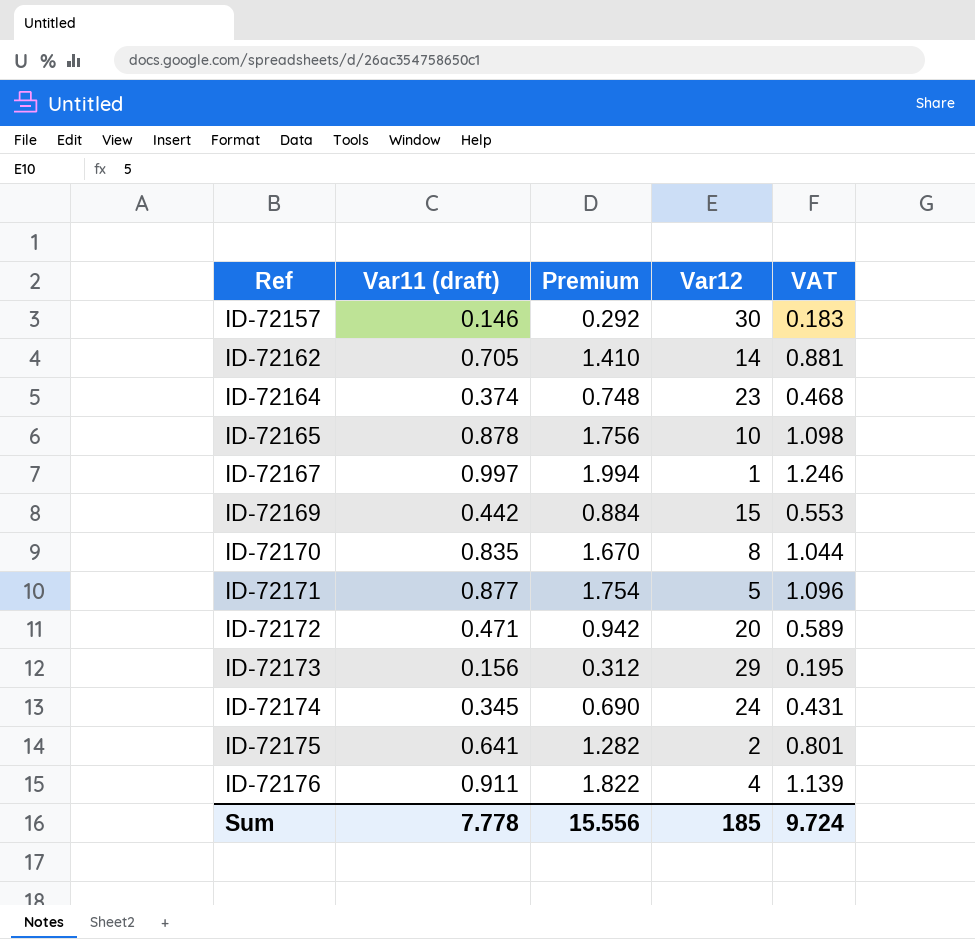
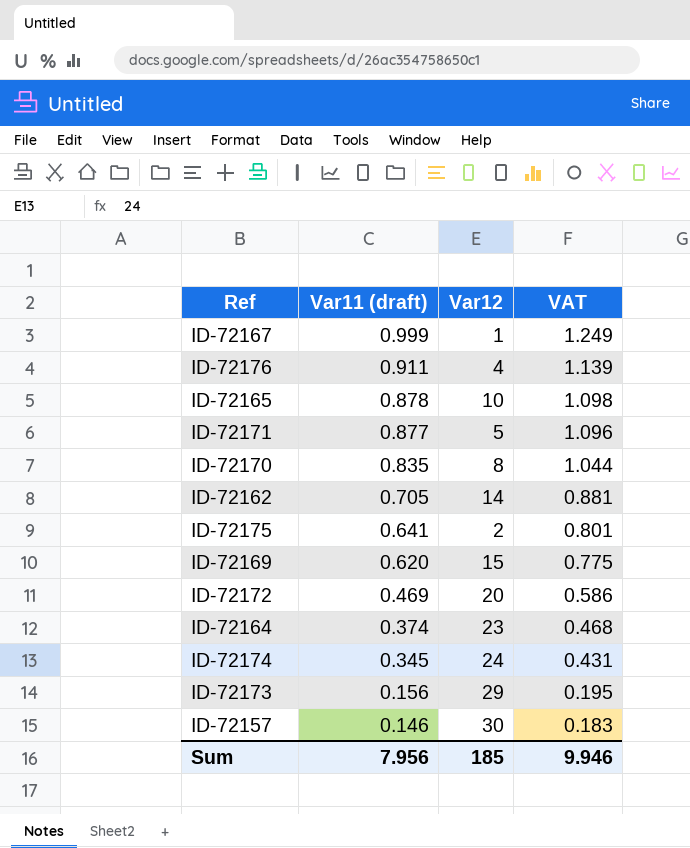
row order: Ref ascending -> Var11 (draft) descending
column Premium | formula: [Var11 (draft)] * 2 -> none
ID-72167 | Var11 (draft): 0.997 -> 0.999
ID-72167 | VAT: 1.246 -> 1.249
ID-72169 | Var11 (draft): 0.442 -> 0.620
ID-72169 | VAT: 0.553 -> 0.775
ID-72172 | Var11 (draft): 0.471 -> 0.469
ID-72172 | VAT: 0.589 -> 0.586
Sum | Var11 (draft): 7.778 -> 7.956
Sum | VAT: 9.724 -> 9.946

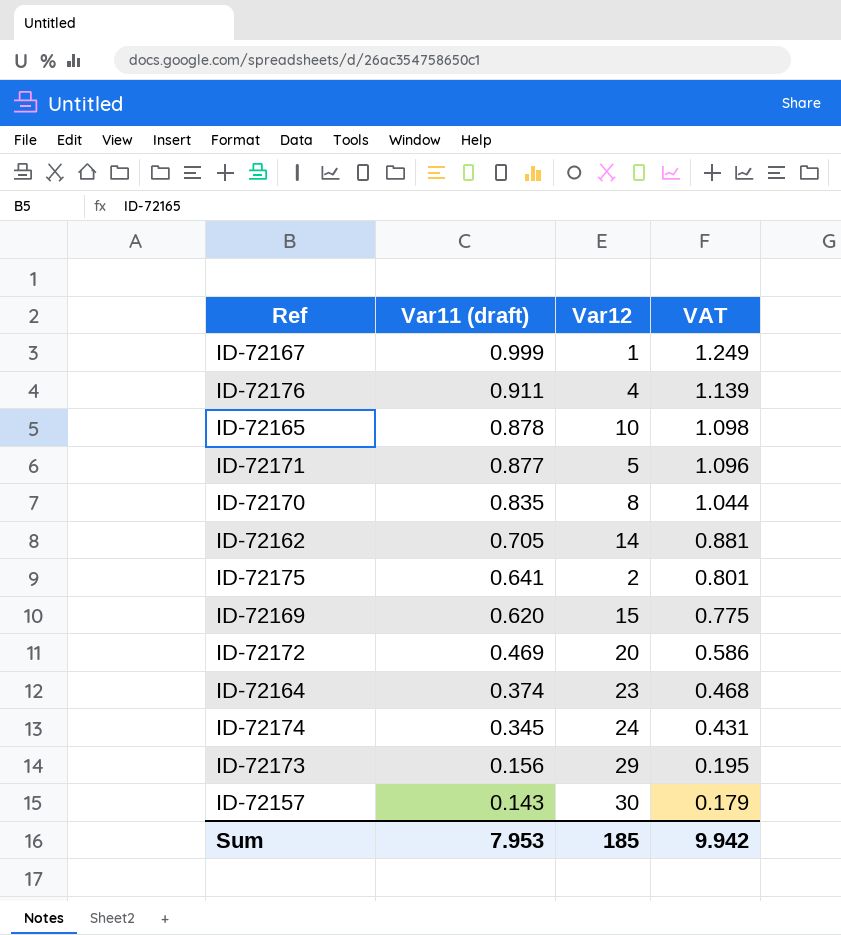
ID-72157 | Var11 (draft): 0.146 -> 0.143
ID-72157 | VAT: 0.183 -> 0.179
Sum | Var11 (draft): 7.956 -> 7.953
Sum | VAT: 9.946 -> 9.942

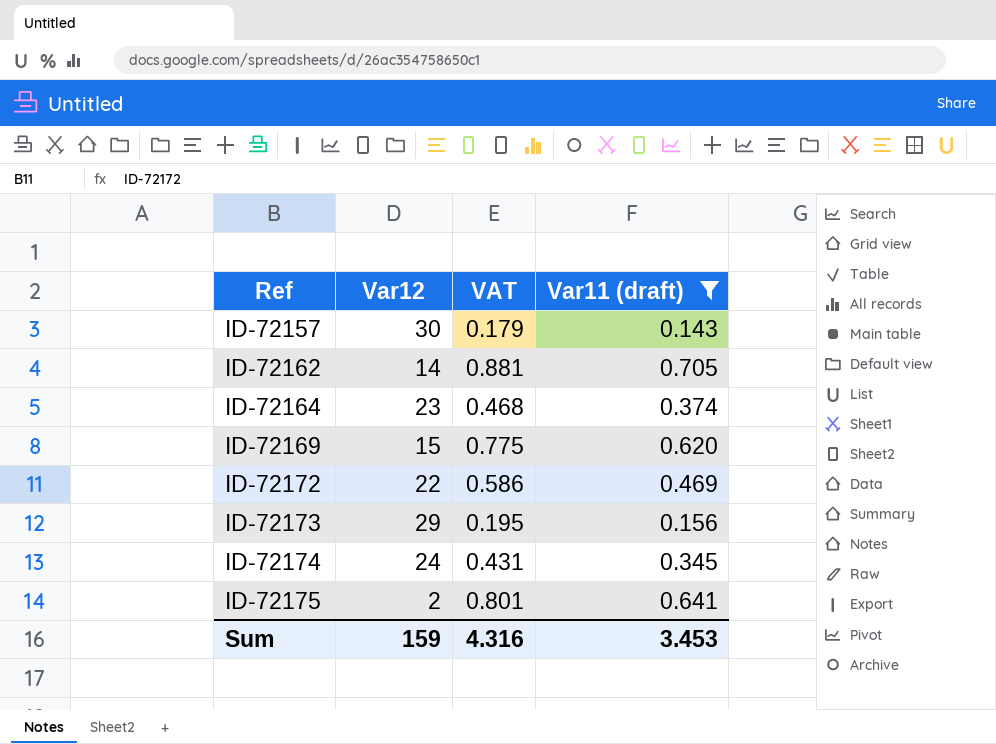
filter: none -> Var11 (draft) <= 0.705
row order: Var11 (draft) descending -> Ref ascending
column Var11 (draft) | position: 2 -> 4
ID-72172 | Var12: 20 -> 22
Sum | Var12: 185 -> 159
Sum | VAT: 9.942 -> 4.316
Sum | Var11 (draft): 7.953 -> 3.453

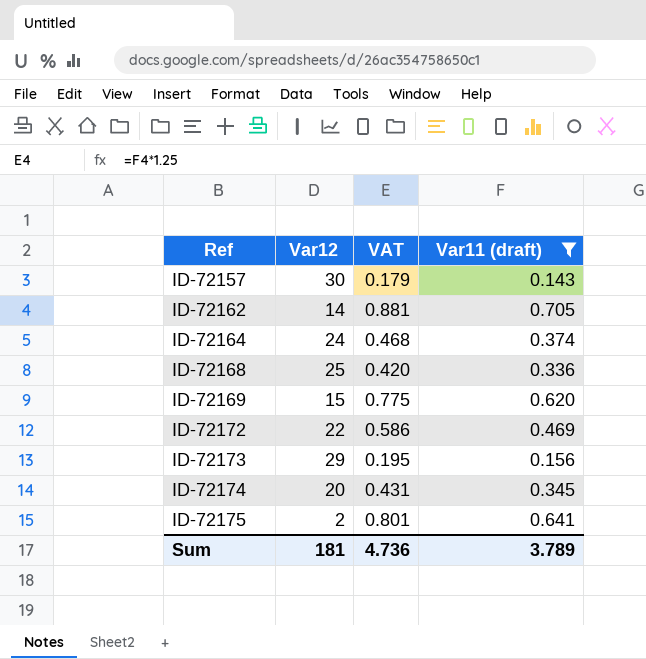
ID-72164 | Var12: 23 -> 24
row ID-72168: none -> 25 | 0.420 | 0.336
ID-72174 | Var12: 24 -> 20
Sum | Var12: 159 -> 181
Sum | VAT: 4.316 -> 4.736
Sum | Var11 (draft): 3.453 -> 3.789

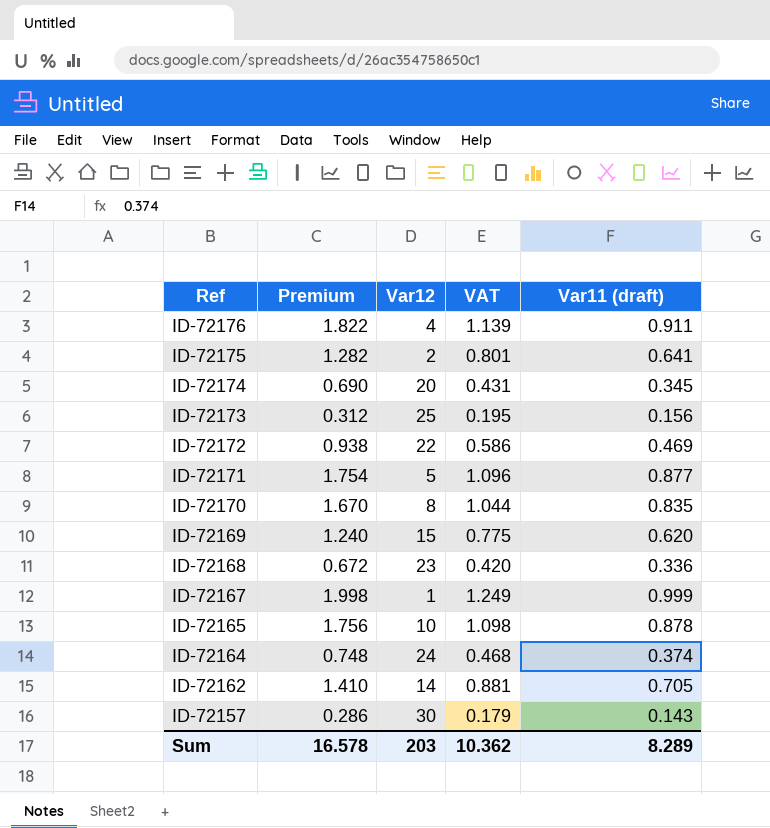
filter: Var11 (draft) <= 0.705 -> none
row order: Ref ascending -> Ref descending
column Premium | formula: none -> [Var11 (draft)] * 2
ID-72173 | Var12: 29 -> 25
ID-72168 | Var12: 25 -> 23
Sum | Var12: 181 -> 203
Sum | VAT: 4.736 -> 10.362
Sum | Var11 (draft): 3.789 -> 8.289

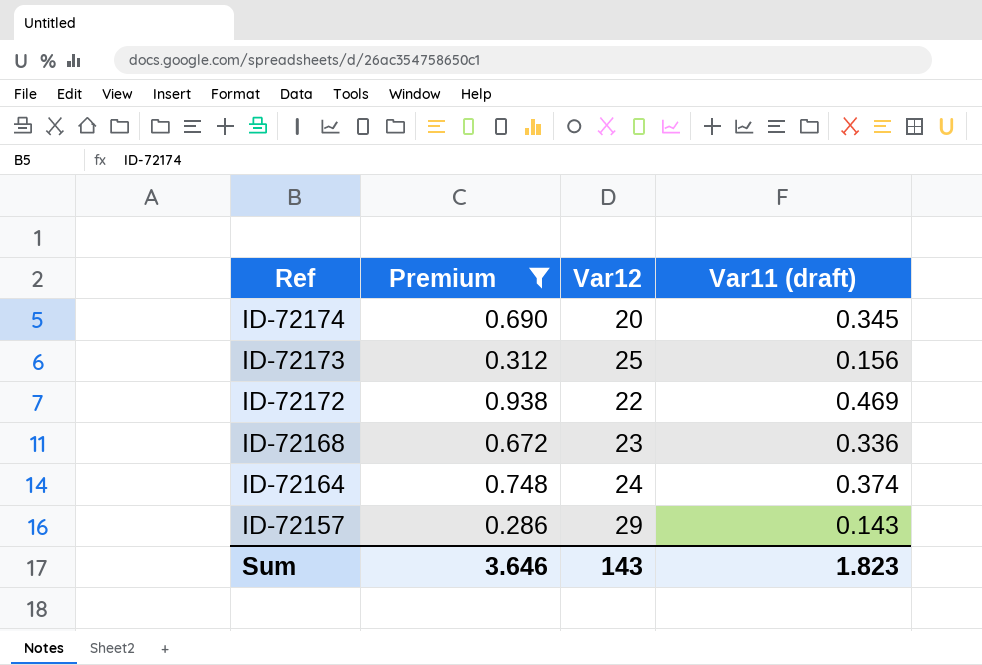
filter: none -> Premium <= 0.938
column VAT | formula: [Var11 (draft)] * 1.25 -> none
ID-72157 | Var12: 30 -> 29
Sum | Premium: 16.578 -> 3.646
Sum | Var12: 203 -> 143
Sum | Var11 (draft): 8.289 -> 1.823

